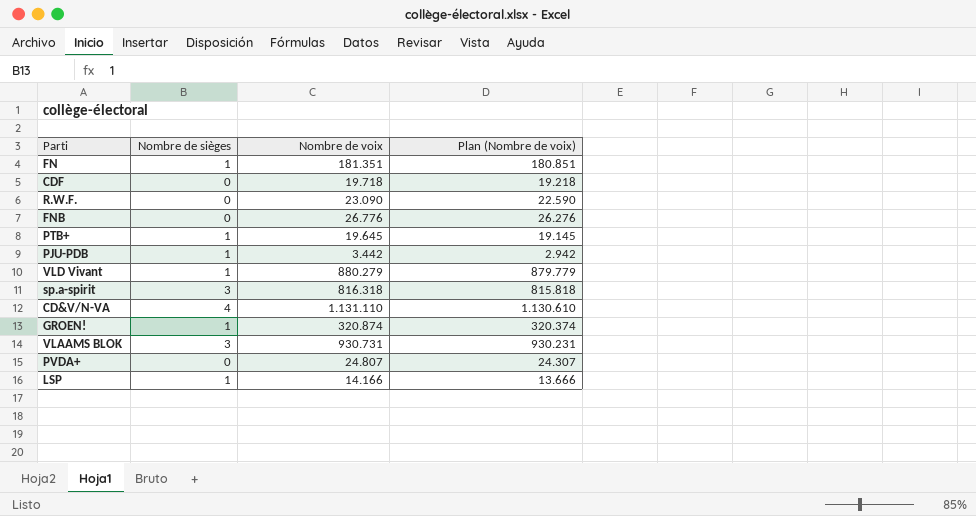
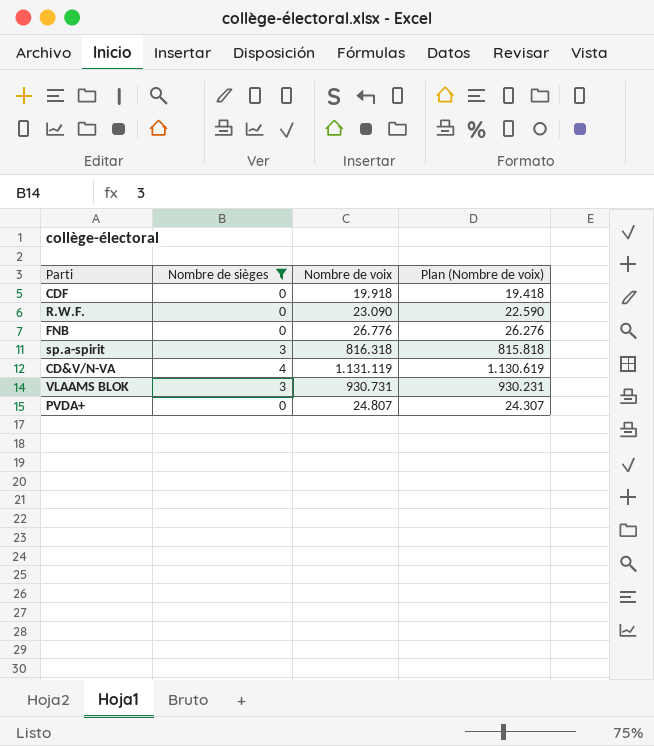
filter: none -> Nombre de sièges != 1
CDF | Nombre de voix: 19.718 -> 19.918
CDF | Plan (Nombre de voix): 19.218 -> 19.418
CD&V/N-VA | Nombre de voix: 1.131.110 -> 1.131.119
CD&V/N-VA | Plan (Nombre de voix): 1.130.610 -> 1.130.619

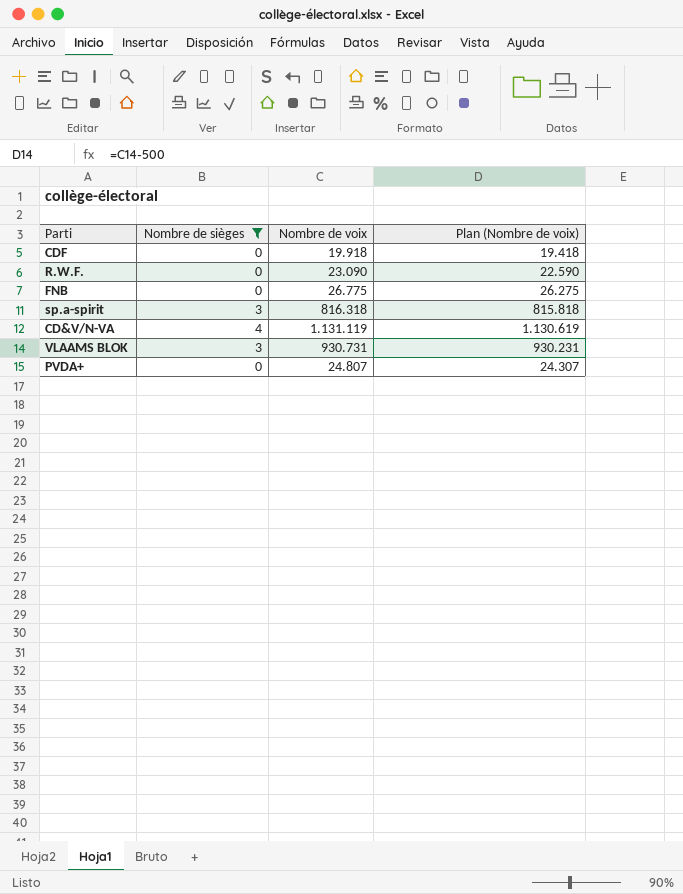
FNB | Nombre de voix: 26.776 -> 26.775
FNB | Plan (Nombre de voix): 26.276 -> 26.275

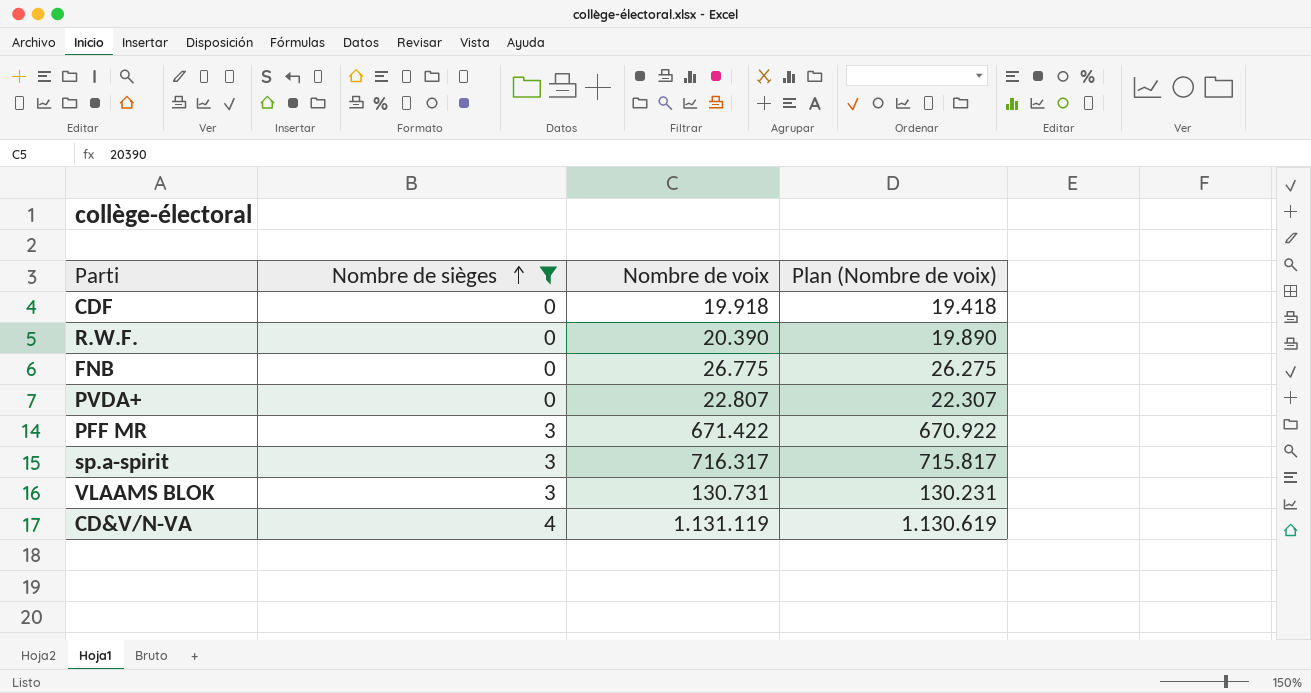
row order: none -> Nombre de sièges ascending
R.W.F. | Nombre de voix: 23.090 -> 20.390
R.W.F. | Plan (Nombre de voix): 22.590 -> 19.890
PVDA+ | Nombre de voix: 24.807 -> 22.807
PVDA+ | Plan (Nombre de voix): 24.307 -> 22.307
row PFF MR: none -> 3 | 671.422 | 670.922
sp.a-spirit | Nombre de voix: 816.318 -> 716.317
sp.a-spirit | Plan (Nombre de voix): 815.818 -> 715.817
VLAAMS BLOK | Nombre de voix: 930.731 -> 130.731
VLAAMS BLOK | Plan (Nombre de voix): 930.231 -> 130.231

